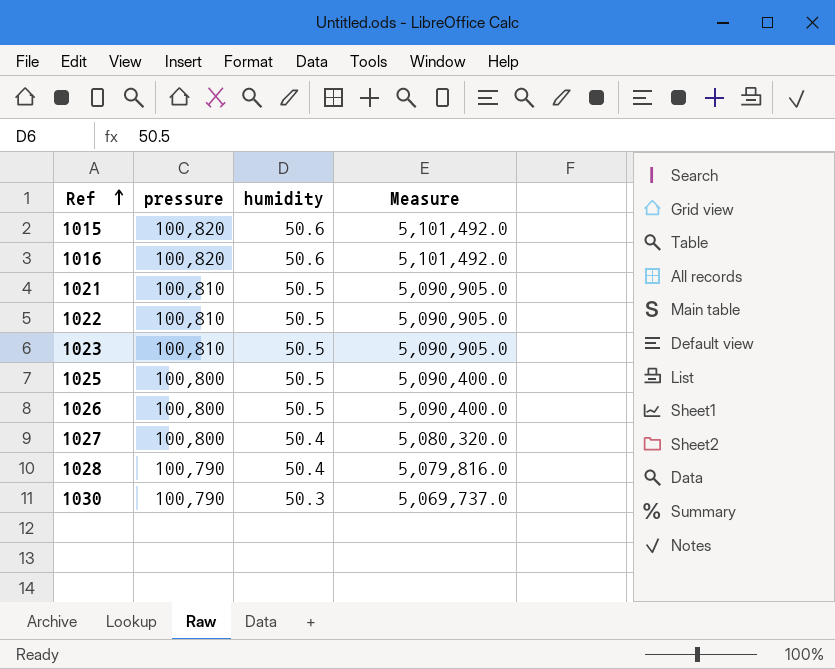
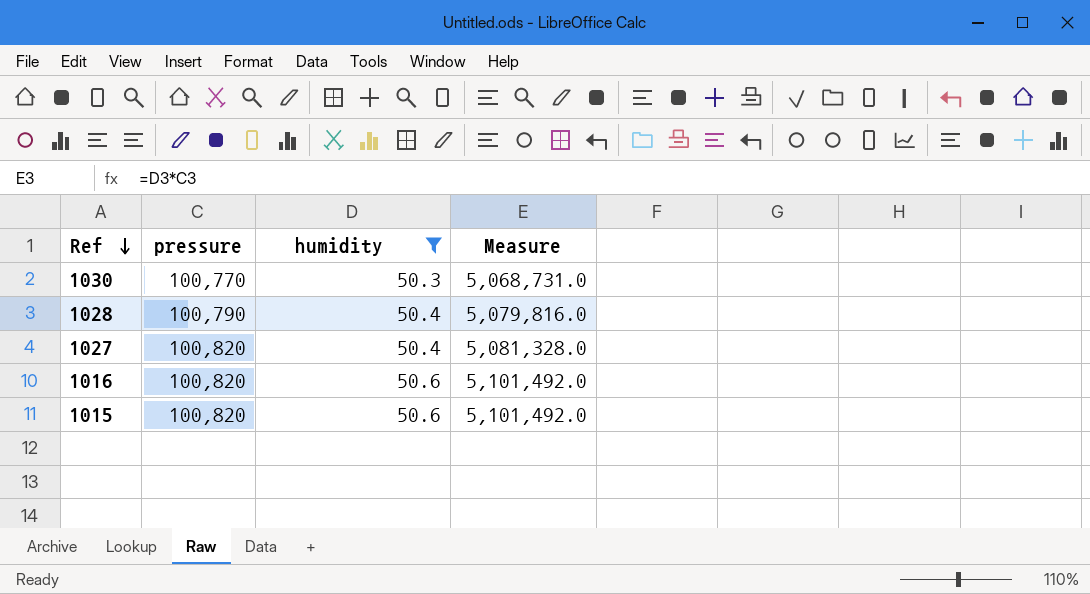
filter: none -> humidity != 50.5
row order: Ref ascending -> Ref descending
1030 | pressure: 100,790 -> 100,770
1030 | Measure: 5,069,737.0 -> 5,068,731.0
1027 | pressure: 100,800 -> 100,820
1027 | Measure: 5,080,320.0 -> 5,081,328.0

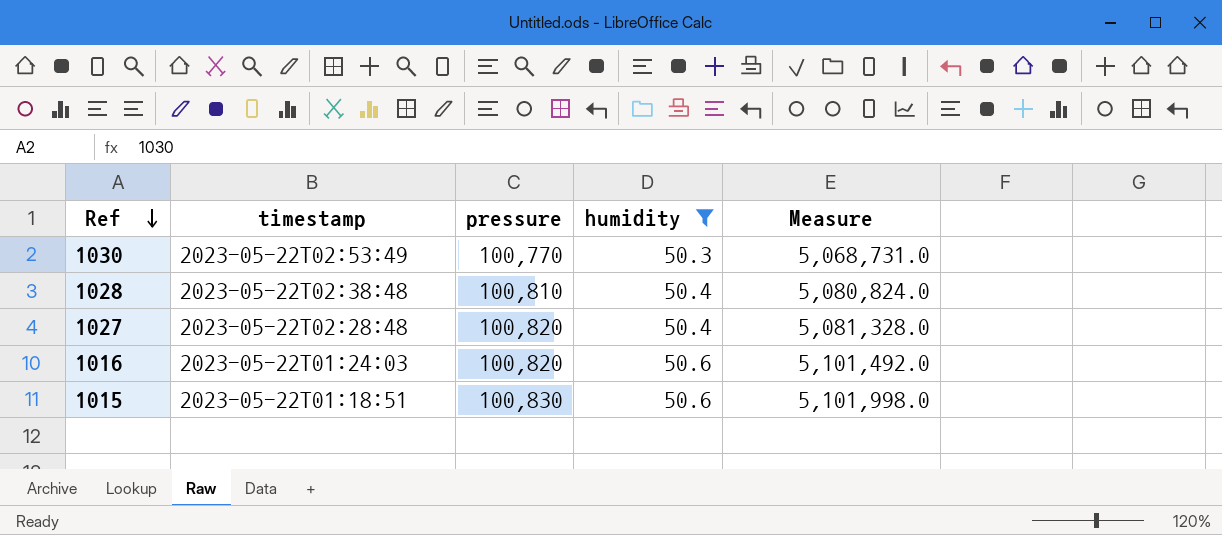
column timestamp | position: none -> 2
1028 | pressure: 100,790 -> 100,810
1028 | Measure: 5,079,816.0 -> 5,080,824.0
1015 | pressure: 100,820 -> 100,830
1015 | Measure: 5,101,492.0 -> 5,101,998.0

